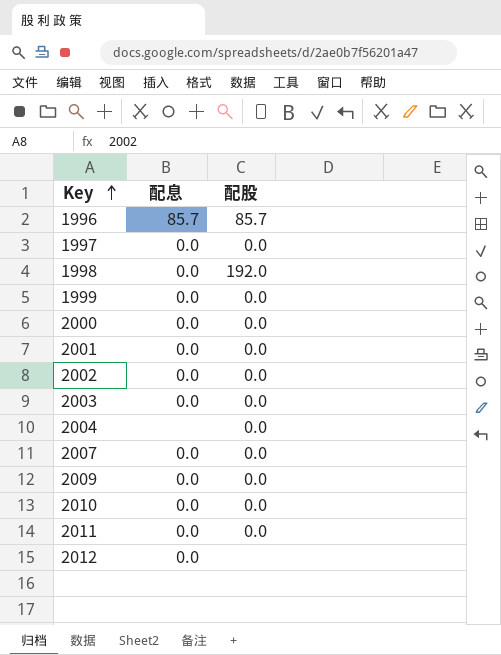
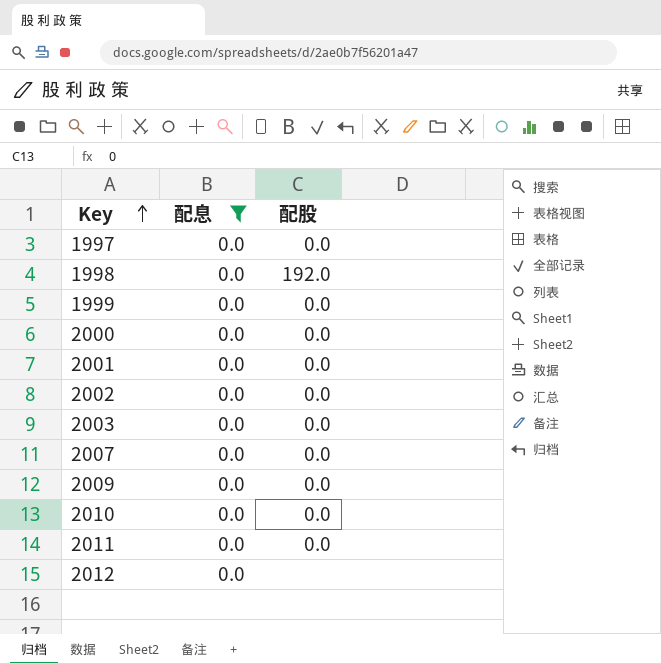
filter: none -> 配息 = 0.0

